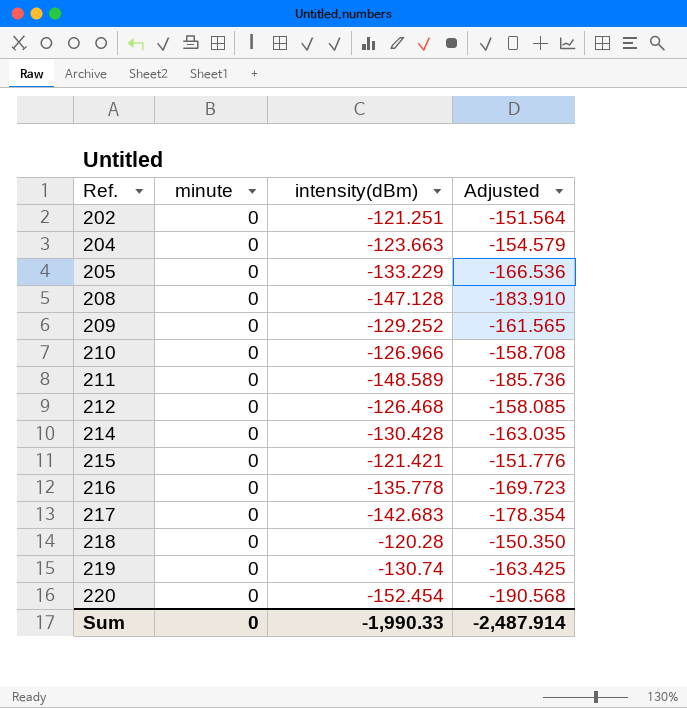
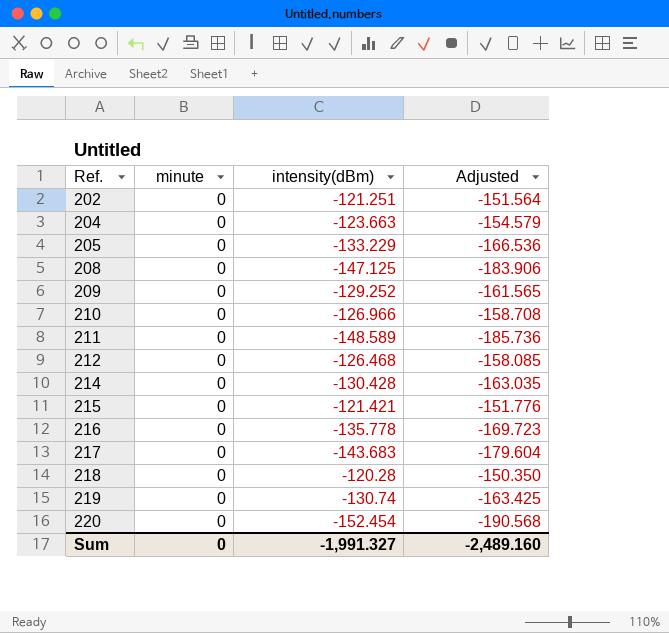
208 | intensity(dBm): -147.128 -> -147.125
208 | Adjusted: -183.910 -> -183.906
217 | intensity(dBm): -142.683 -> -143.683
217 | Adjusted: -178.354 -> -179.604
Sum | intensity(dBm): -1,990.33 -> -1,991.327
Sum | Adjusted: -2,487.914 -> -2,489.160

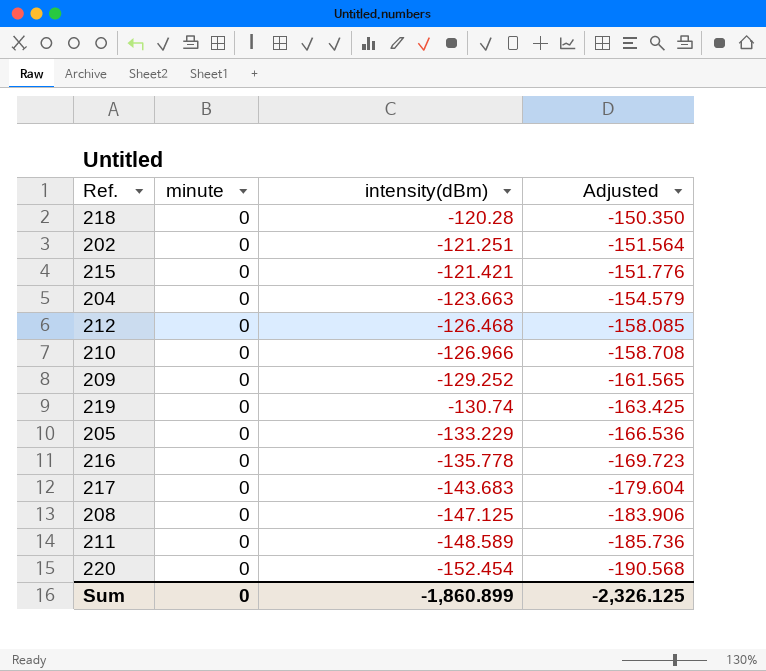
row order: Ref. ascending -> intensity(dBm) descending
row 214: 0 | -130.428 | -163.035 -> none
Sum | intensity(dBm): -1,991.327 -> -1,860.899
Sum | Adjusted: -2,489.160 -> -2,326.125

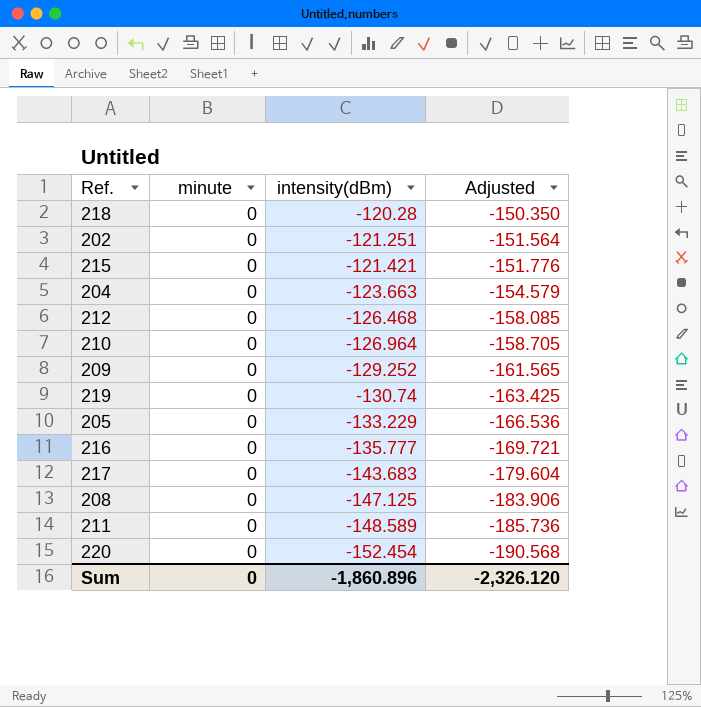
210 | intensity(dBm): -126.966 -> -126.964
210 | Adjusted: -158.708 -> -158.705
216 | intensity(dBm): -135.778 -> -135.777
216 | Adjusted: -169.723 -> -169.721
Sum | intensity(dBm): -1,860.899 -> -1,860.896
Sum | Adjusted: -2,326.125 -> -2,326.120

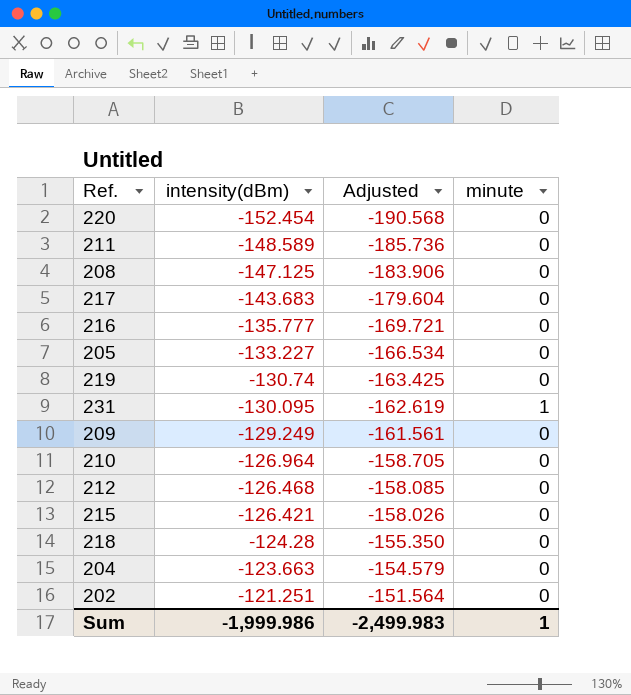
row order: intensity(dBm) descending -> intensity(dBm) ascending
column minute | position: 2 -> 4
205 | intensity(dBm): -133.229 -> -133.227
205 | Adjusted: -166.536 -> -166.534
row 231: none -> -130.095 | -162.619 | 1
209 | intensity(dBm): -129.252 -> -129.249
209 | Adjusted: -161.565 -> -161.561
215 | intensity(dBm): -121.421 -> -126.421
215 | Adjusted: -151.776 -> -158.026
218 | intensity(dBm): -120.28 -> -124.28
218 | Adjusted: -150.350 -> -155.350
Sum | intensity(dBm): -1,860.896 -> -1,999.986
Sum | Adjusted: -2,326.120 -> -2,499.983
Sum | minute: 0 -> 1

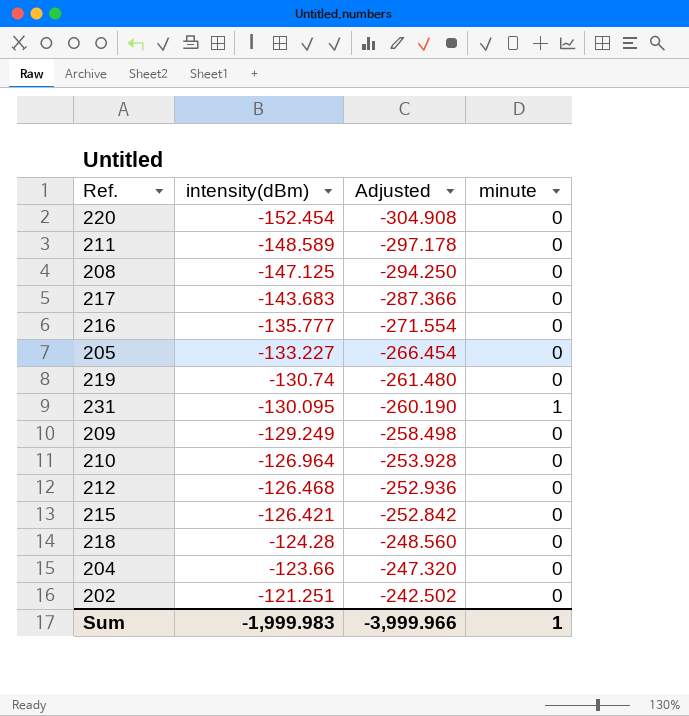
column Adjusted | formula: [intensity(dBm)] * 1.25 -> [intensity(dBm)] * 2
204 | intensity(dBm): -123.663 -> -123.66
Sum | intensity(dBm): -1,999.986 -> -1,999.983
Sum | Adjusted: -2,499.983 -> -3,999.966

